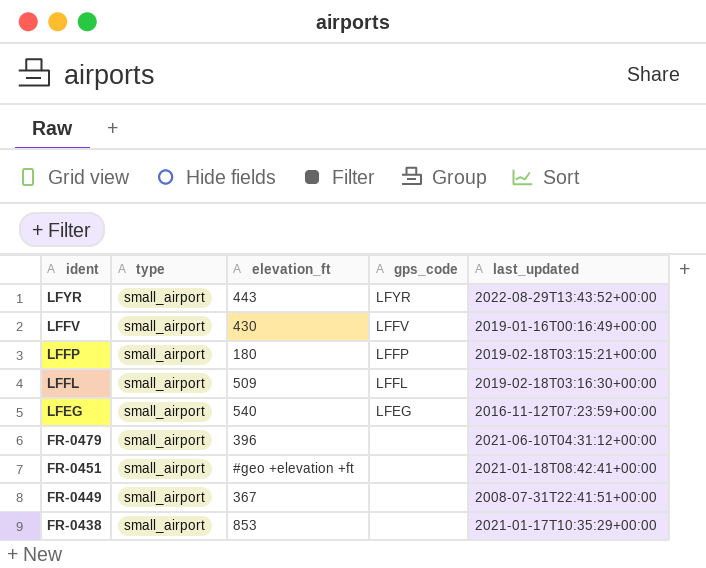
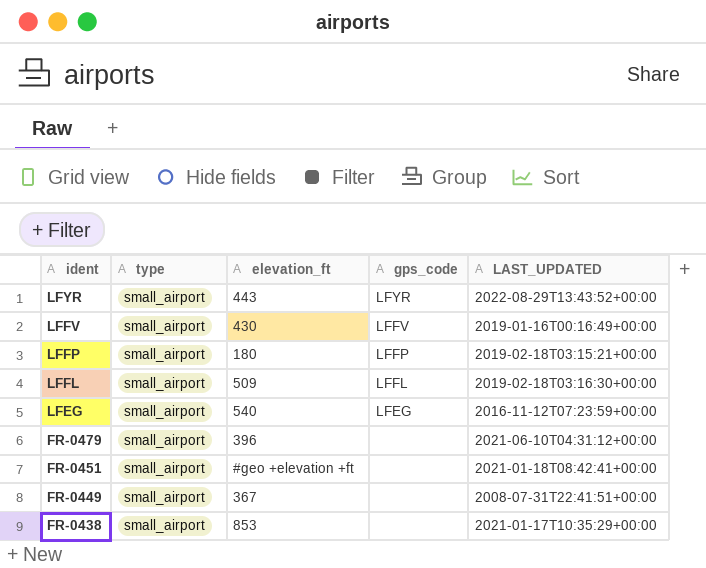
column name: last_updated -> LAST_UPDATED

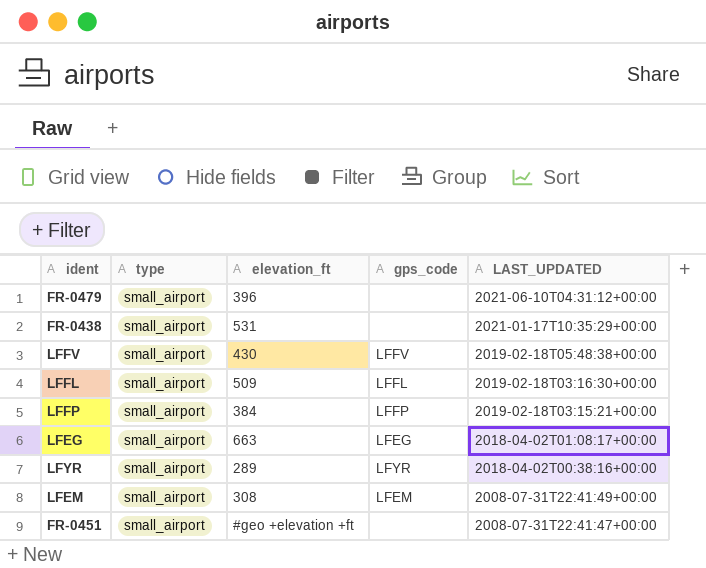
row order: ident descending -> LAST_UPDATED descending
row FR-0449: small_airport | 367 | none | 2008-07-31T22:41:51+00:00 -> none
FR-0438 | elevation_ft: 853 -> 531
LFFV | LAST_UPDATED: 2019-01-16T00:16:49+00:00 -> 2019-02-18T05:48:38+00:00
LFFP | elevation_ft: 180 -> 384
LFEG | elevation_ft: 540 -> 663
LFEG | LAST_UPDATED: 2016-11-12T07:23:59+00:00 -> 2018-04-02T01:08:17+00:00
LFYR | elevation_ft: 443 -> 289
LFYR | LAST_UPDATED: 2022-08-29T13:43:52+00:00 -> 2018-04-02T00:38:16+00:00
row LFEM: none -> small_airport | 308 | LFEM | 2008-07-31T22:41:49+00:00
FR-0451 | LAST_UPDATED: 2021-01-18T08:42:41+00:00 -> 2008-07-31T22:41:47+00:00

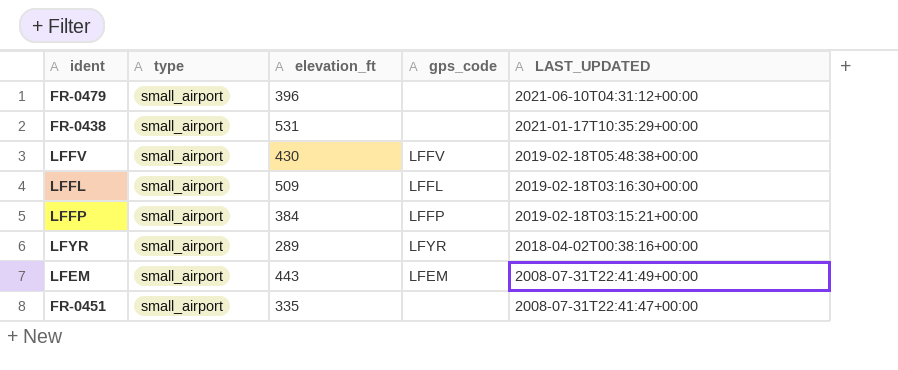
row LFEG: small_airport | 663 | LFEG | 2018-04-02T01:08:17+00:00 -> none
LFEM | elevation_ft: 308 -> 443
FR-0451 | elevation_ft: #geo +elevation +ft -> 335

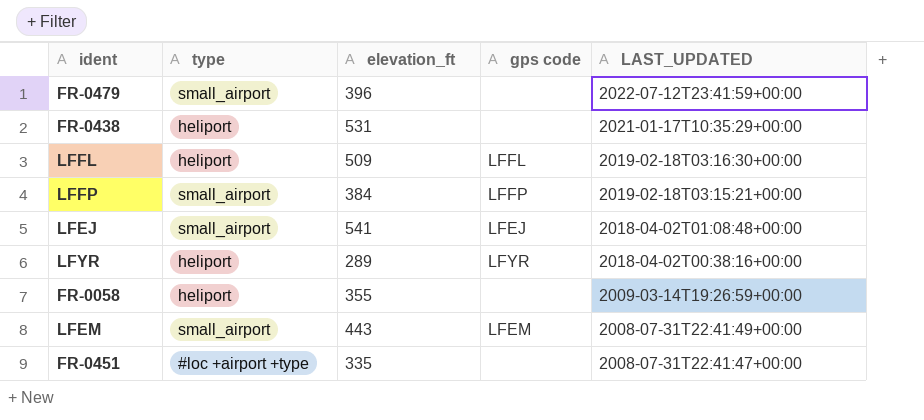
column name: gps_code -> gps code
row LFFV: small_airport | 430 | LFFV | 2019-02-18T05:48:38+00:00 -> none
FR-0479 | LAST_UPDATED: 2021-06-10T04:31:12+00:00 -> 2022-07-12T23:41:59+00:00
FR-0438 | type: small_airport -> heliport
LFFL | type: small_airport -> heliport
row LFEJ: none -> small_airport | 541 | LFEJ | 2018-04-02T01:08:48+00:00
LFYR | type: small_airport -> heliport
row FR-0058: none -> heliport | 355 | none | 2009-03-14T19:26:59+00:00
FR-0451 | type: small_airport -> #loc +airport +type

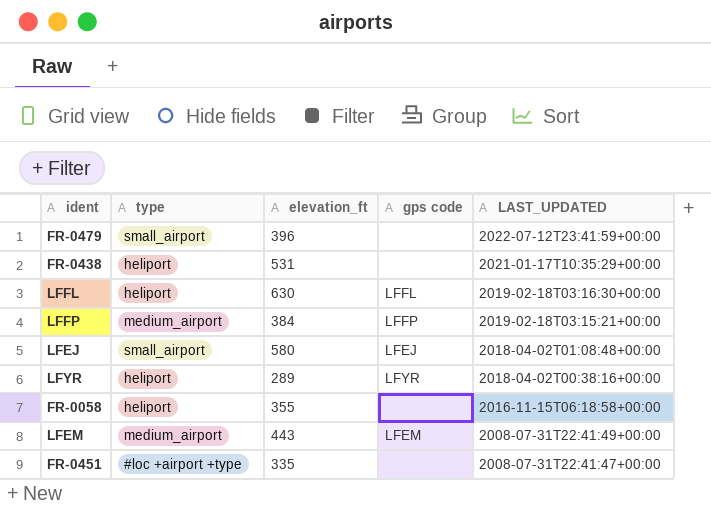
LFFL | elevation_ft: 509 -> 630
LFFP | type: small_airport -> medium_airport
LFEJ | elevation_ft: 541 -> 580
FR-0058 | LAST_UPDATED: 2009-03-14T19:26:59+00:00 -> 2016-11-15T06:18:58+00:00
LFEM | type: small_airport -> medium_airport

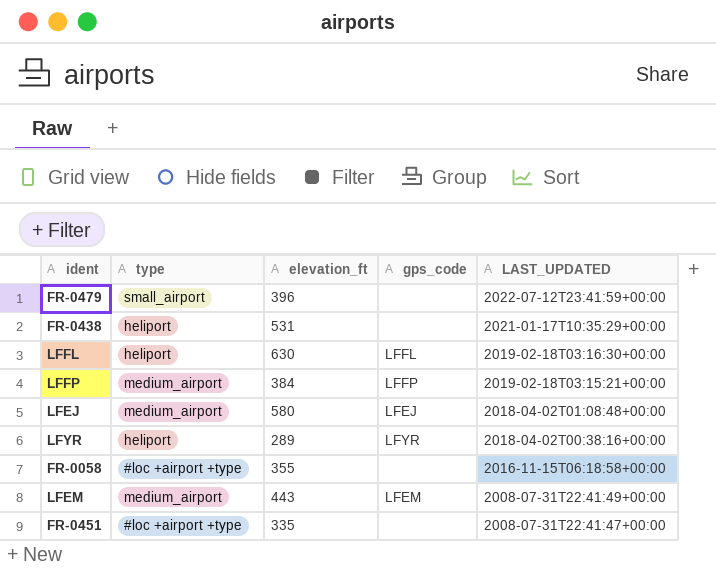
column name: gps code -> gps_code
LFEJ | type: small_airport -> medium_airport
FR-0058 | type: heliport -> #loc +airport +type

